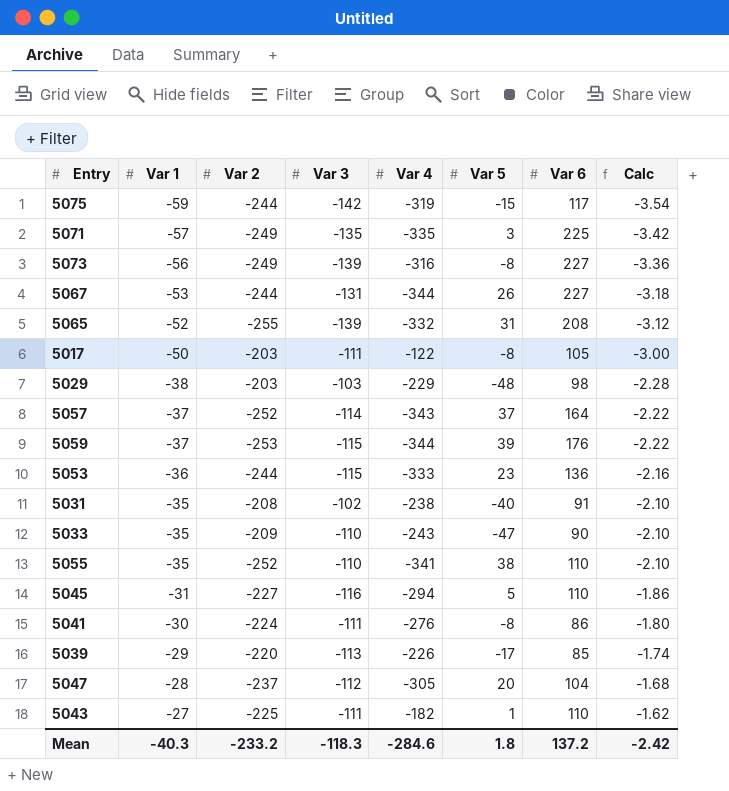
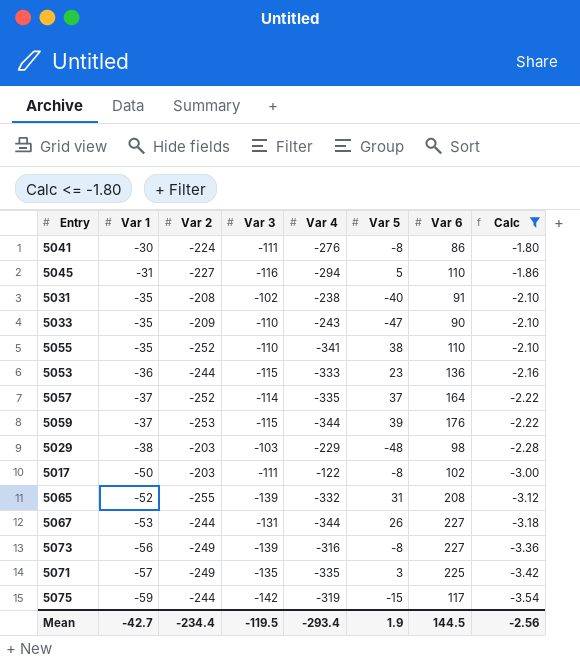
filter: none -> Calc <= -1.80
row order: Var 1 ascending -> Var 1 descending
5057 | Var 4: -343 -> -335
5017 | Var 6: 105 -> 102
Mean | Var 1: -40.3 -> -42.7
Mean | Var 2: -233.2 -> -234.4
Mean | Var 3: -118.3 -> -119.5
Mean | Var 4: -284.6 -> -293.4
Mean | Var 5: 1.8 -> 1.9
Mean | Var 6: 137.2 -> 144.5
Mean | Calc: -2.42 -> -2.56

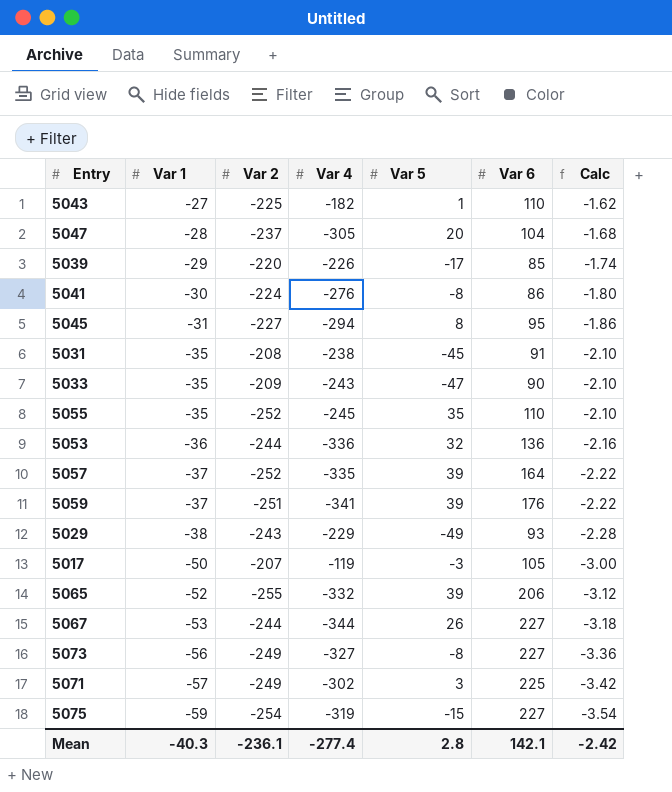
filter: Calc <= -1.80 -> none
column Var 3 | position: 4 -> none
5045 | Var 5: 5 -> 8
5045 | Var 6: 110 -> 95
5031 | Var 5: -40 -> -45
5055 | Var 4: -341 -> -245
5055 | Var 5: 38 -> 35
5053 | Var 4: -333 -> -336
5053 | Var 5: 23 -> 32
5057 | Var 5: 37 -> 39
5059 | Var 2: -253 -> -251
5059 | Var 4: -344 -> -341
5029 | Var 2: -203 -> -243
5029 | Var 5: -48 -> -49
5029 | Var 6: 98 -> 93
5017 | Var 2: -203 -> -207
5017 | Var 4: -122 -> -119
5017 | Var 5: -8 -> -3
5017 | Var 6: 102 -> 105
5065 | Var 5: 31 -> 39
5065 | Var 6: 208 -> 206
5073 | Var 4: -316 -> -327
5071 | Var 4: -335 -> -302
5075 | Var 2: -244 -> -254
5075 | Var 6: 117 -> 227
Mean | Var 1: -42.7 -> -40.3
Mean | Var 2: -234.4 -> -236.1
Mean | Var 4: -293.4 -> -277.4
Mean | Var 5: 1.9 -> 2.8
Mean | Var 6: 144.5 -> 142.1
Mean | Calc: -2.56 -> -2.42

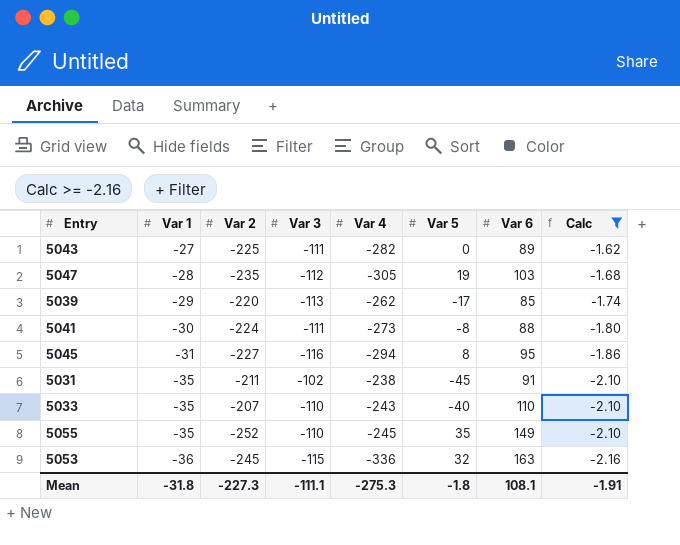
filter: none -> Calc >= -2.16
column Var 3 | position: none -> 4
5043 | Var 4: -182 -> -282
5043 | Var 5: 1 -> 0
5043 | Var 6: 110 -> 89
5047 | Var 2: -237 -> -235
5047 | Var 5: 20 -> 19
5047 | Var 6: 104 -> 103
5039 | Var 4: -226 -> -262
5041 | Var 4: -276 -> -273
5041 | Var 6: 86 -> 88
5031 | Var 2: -208 -> -211
5033 | Var 2: -209 -> -207
5033 | Var 5: -47 -> -40
5033 | Var 6: 90 -> 110
5055 | Var 6: 110 -> 149
5053 | Var 2: -244 -> -245
5053 | Var 6: 136 -> 163
Mean | Var 1: -40.3 -> -31.8
Mean | Var 2: -236.1 -> -227.3
Mean | Var 4: -277.4 -> -275.3
Mean | Var 5: 2.8 -> -1.8
Mean | Var 6: 142.1 -> 108.1
Mean | Calc: -2.42 -> -1.91

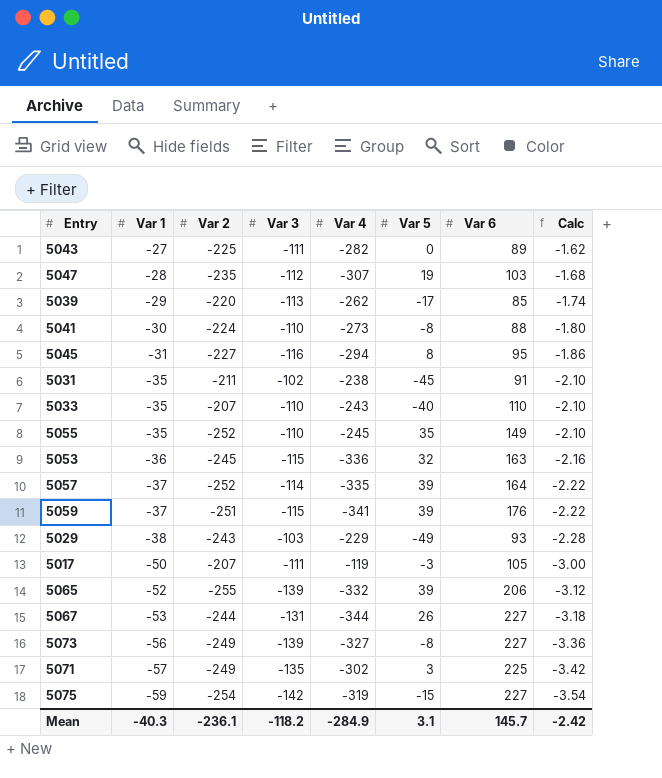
filter: Calc >= -2.16 -> none
5047 | Var 4: -305 -> -307
5041 | Var 3: -111 -> -110
Mean | Var 1: -31.8 -> -40.3
Mean | Var 2: -227.3 -> -236.1
Mean | Var 3: -111.1 -> -118.2
Mean | Var 4: -275.3 -> -284.9
Mean | Var 5: -1.8 -> 3.1
Mean | Var 6: 108.1 -> 145.7
Mean | Calc: -1.91 -> -2.42

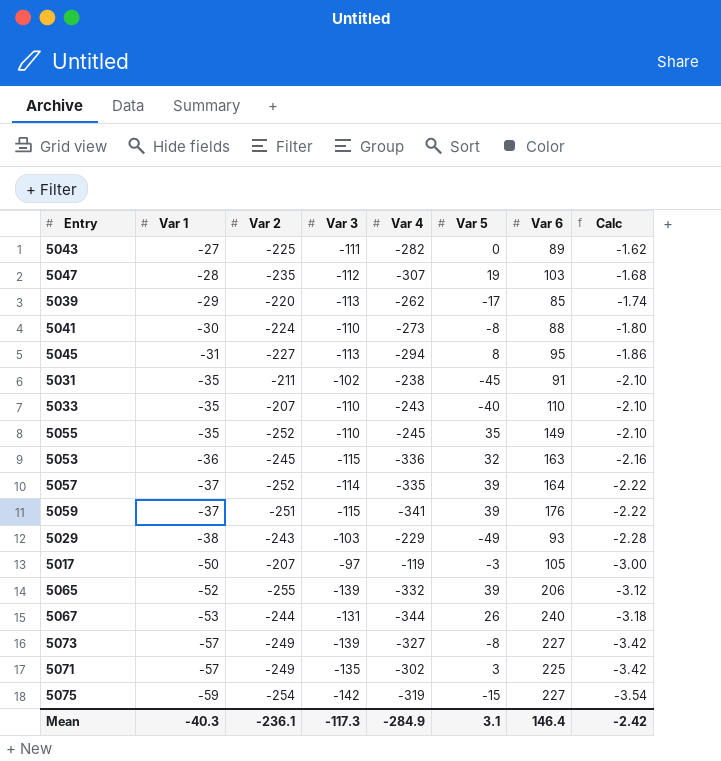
5045 | Var 3: -116 -> -113
5017 | Var 3: -111 -> -97
5067 | Var 6: 227 -> 240
5073 | Var 1: -56 -> -57
5073 | Calc: -3.36 -> -3.42
Mean | Var 3: -118.2 -> -117.3
Mean | Var 6: 145.7 -> 146.4

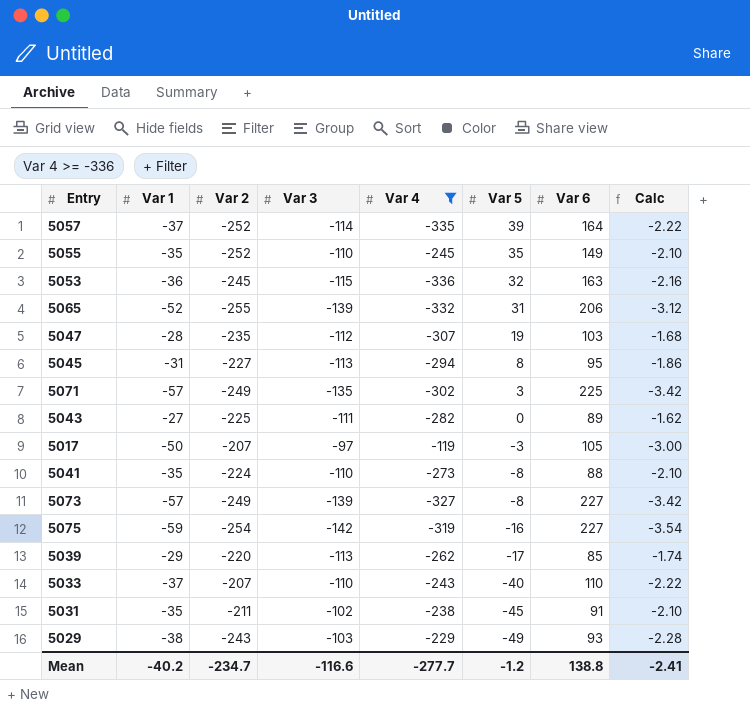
filter: none -> Var 4 >= -336
row order: Var 1 descending -> Var 5 descending
5065 | Var 5: 39 -> 31
5041 | Var 1: -30 -> -35
5041 | Calc: -1.80 -> -2.10
5075 | Var 5: -15 -> -16
5033 | Var 1: -35 -> -37
5033 | Calc: -2.10 -> -2.22
Mean | Var 1: -40.3 -> -40.2
Mean | Var 2: -236.1 -> -234.7
Mean | Var 3: -117.3 -> -116.6
Mean | Var 4: -284.9 -> -277.7
Mean | Var 5: 3.1 -> -1.2
Mean | Var 6: 146.4 -> 138.8
Mean | Calc: -2.42 -> -2.41

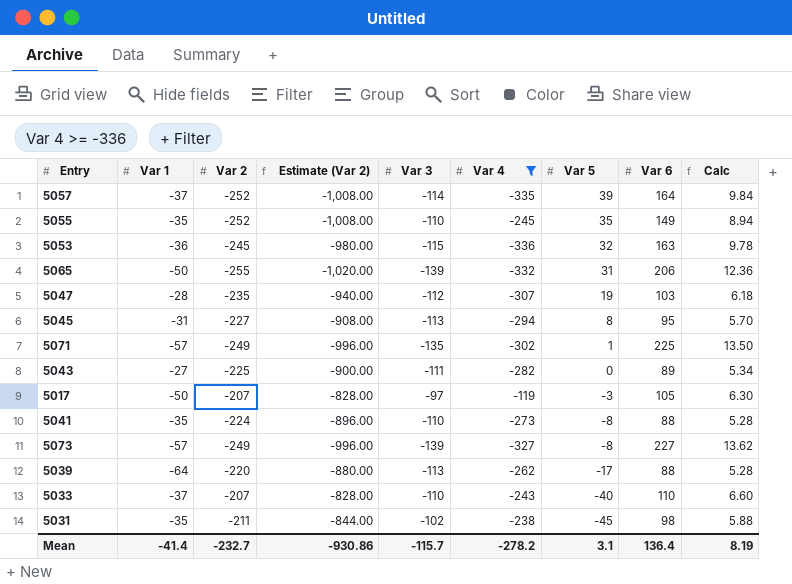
column Estimate (Var 2) | formula: none -> [Var 2] * 4
column Calc | formula: [Var 1] * 0.06 -> [Var 6] * 0.06
row 5075: -59 | -254 | -142 | -319 | -16 | 227 | -3.54 -> none
row 5029: -38 | -243 | -103 | -229 | -49 | 93 | -2.28 -> none
5065 | Var 1: -52 -> -50
5071 | Var 5: 3 -> 1
5039 | Var 1: -29 -> -64
5039 | Var 6: 85 -> 88
5031 | Var 6: 91 -> 98
Mean | Var 1: -40.2 -> -41.4
Mean | Var 2: -234.7 -> -232.7
Mean | Var 3: -116.6 -> -115.7
Mean | Var 4: -277.7 -> -278.2
Mean | Var 5: -1.2 -> 3.1
Mean | Var 6: 138.8 -> 136.4
Mean | Calc: -2.41 -> 8.19

